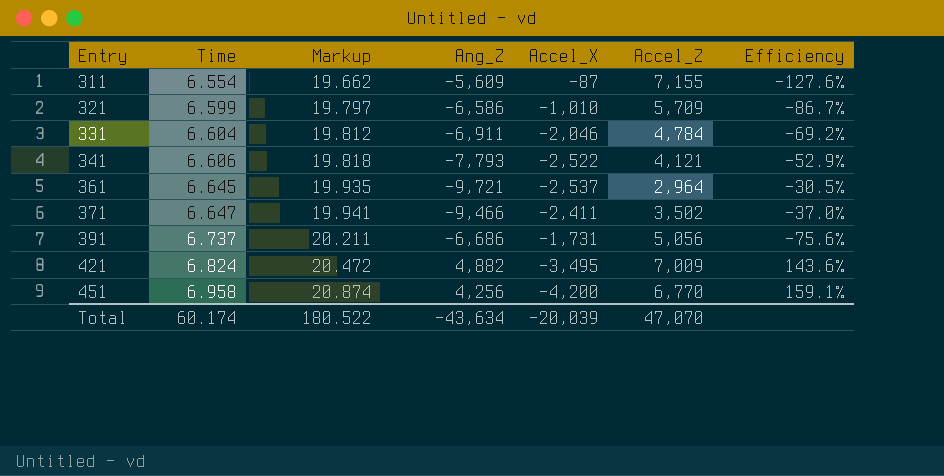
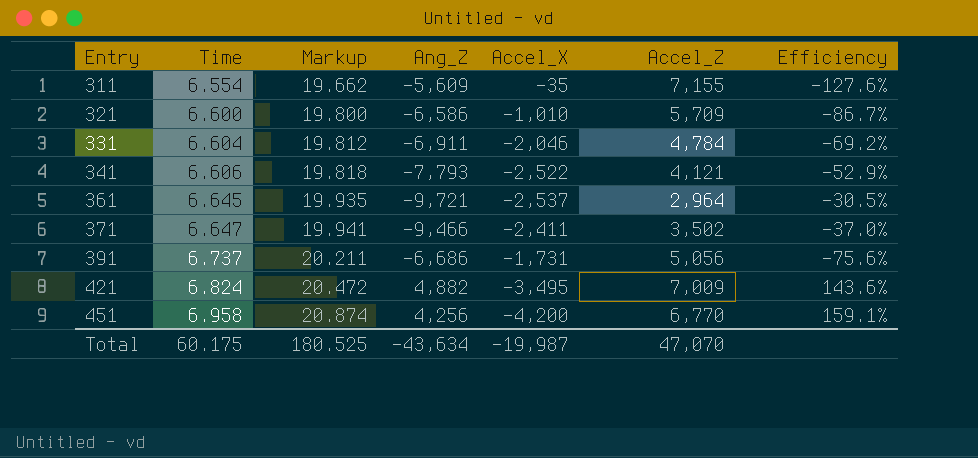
311 | Accel_X: -87 -> -35
321 | Time: 6.599 -> 6.600
321 | Markup: 19.797 -> 19.800
Total | Time: 60.174 -> 60.175
Total | Markup: 180.522 -> 180.525
Total | Accel_X: -20,039 -> -19,987

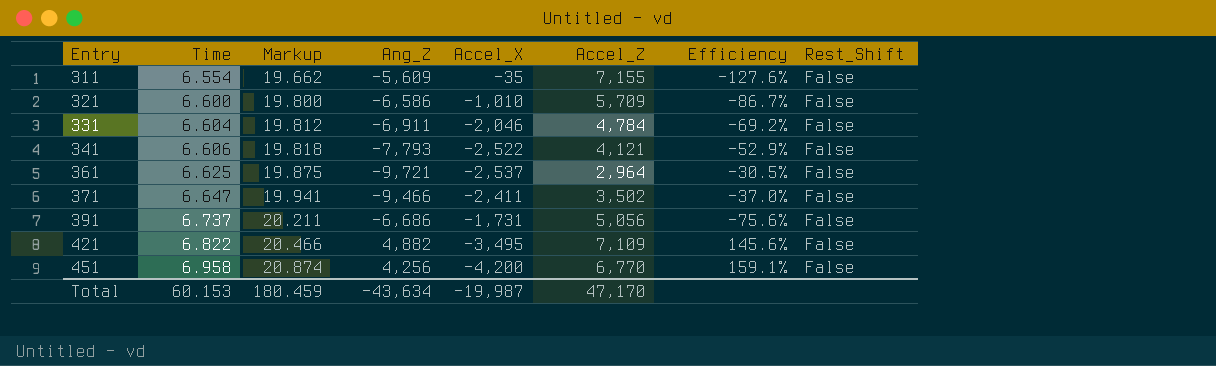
column Rest_Shift | position: none -> 8
361 | Time: 6.645 -> 6.625
361 | Markup: 19.935 -> 19.875
421 | Time: 6.824 -> 6.822
421 | Markup: 20.472 -> 20.466
421 | Accel_Z: 7,009 -> 7,109
421 | Efficiency: 143.6% -> 145.6%
Total | Time: 60.175 -> 60.153
Total | Markup: 180.525 -> 180.459
Total | Accel_Z: 47,070 -> 47,170

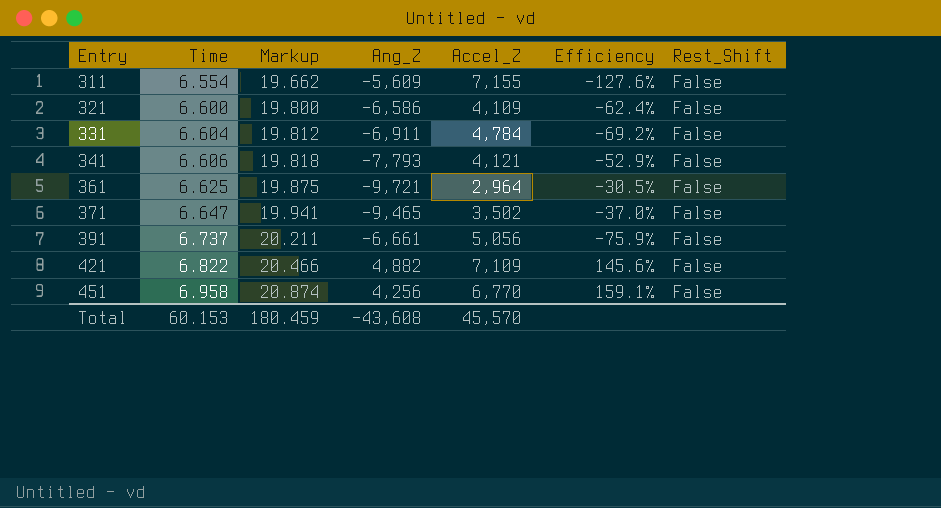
column Accel_X | position: 5 -> none
321 | Accel_Z: 5,709 -> 4,109
321 | Efficiency: -86.7% -> -62.4%
371 | Ang_Z: -9,466 -> -9,465
391 | Ang_Z: -6,686 -> -6,661
391 | Efficiency: -75.6% -> -75.9%
Total | Ang_Z: -43,634 -> -43,608
Total | Accel_Z: 47,170 -> 45,570

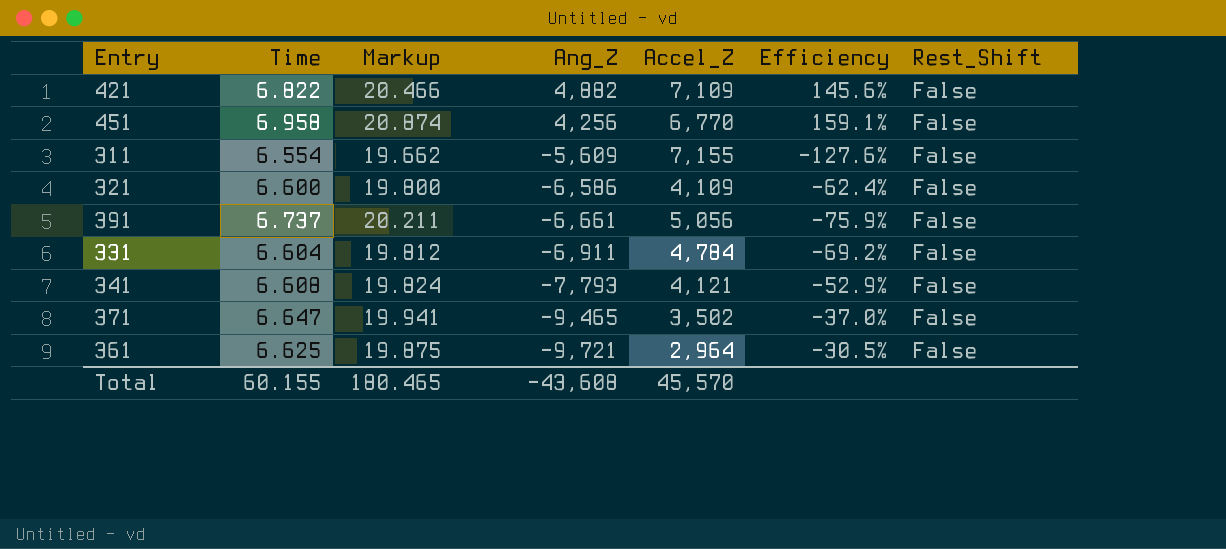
row order: Entry ascending -> Ang_Z descending
341 | Time: 6.606 -> 6.608
341 | Markup: 19.818 -> 19.824
Total | Time: 60.153 -> 60.155
Total | Markup: 180.459 -> 180.465

